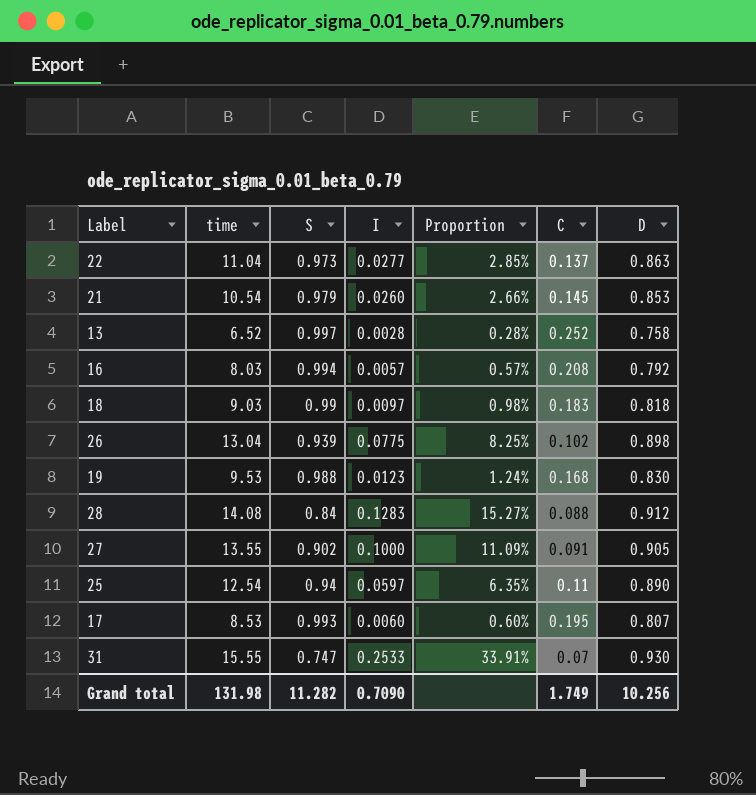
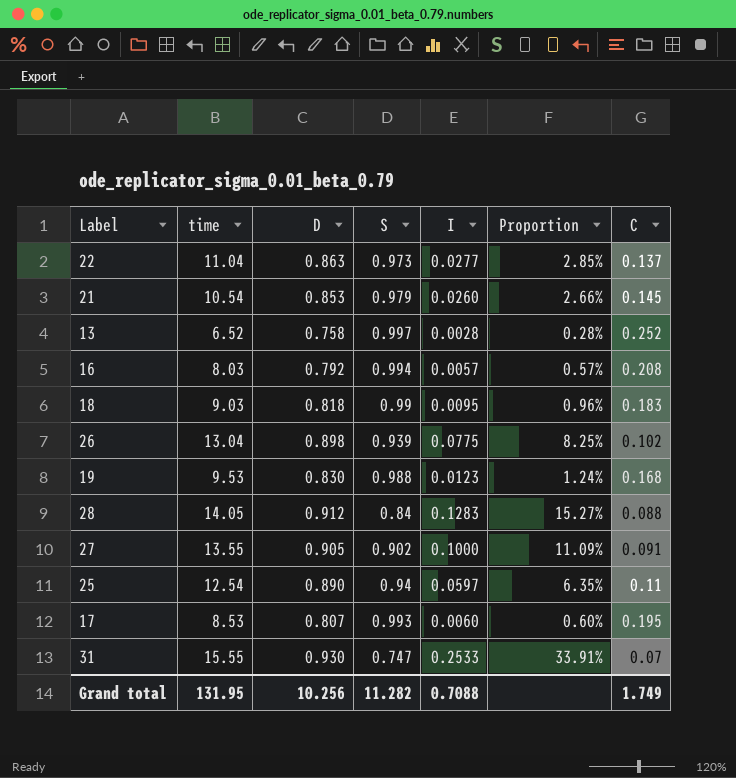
column D | position: 7 -> 3
18 | I: 0.0097 -> 0.0095
18 | Proportion: 0.98% -> 0.96%
28 | time: 14.08 -> 14.05
Grand total | time: 131.98 -> 131.95
Grand total | I: 0.7090 -> 0.7088

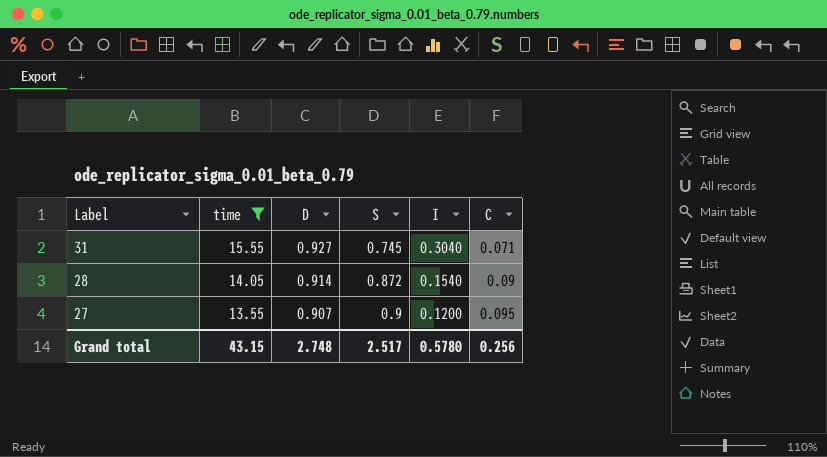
filter: none -> time >= 13.55
row order: none -> Label descending
column Proportion | formula: [I] / [S] -> none
31 | D: 0.930 -> 0.927
31 | S: 0.747 -> 0.745
31 | I: 0.2533 -> 0.3040
31 | C: 0.07 -> 0.071
28 | D: 0.912 -> 0.914
28 | S: 0.84 -> 0.872
28 | I: 0.1283 -> 0.1540
28 | C: 0.088 -> 0.09
27 | D: 0.905 -> 0.907
27 | S: 0.902 -> 0.9
27 | I: 0.1000 -> 0.1200
27 | C: 0.091 -> 0.095
Grand total | time: 131.95 -> 43.15
Grand total | D: 10.256 -> 2.748
Grand total | S: 11.282 -> 2.517
Grand total | I: 0.7088 -> 0.5780
Grand total | C: 1.749 -> 0.256

